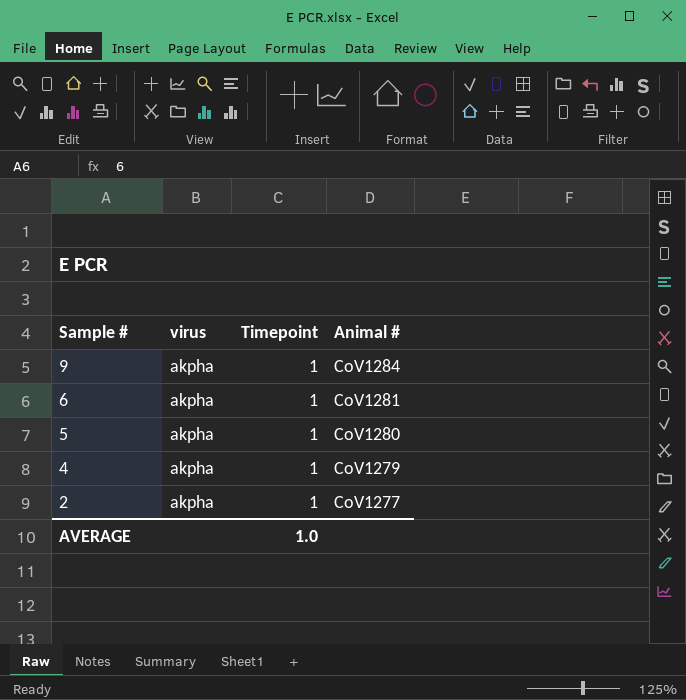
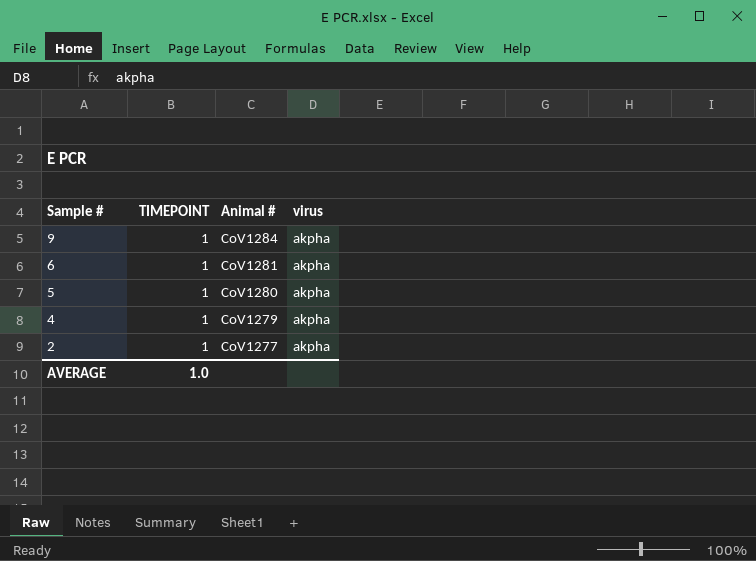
column name: Timepoint -> TIMEPOINT
column virus | position: 2 -> 4

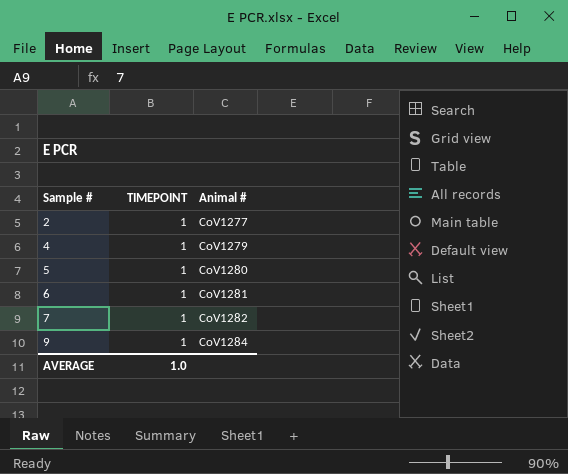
row order: Sample # descending -> Sample # ascending
column virus | position: 4 -> none
row 7: none -> 1 | CoV1282

